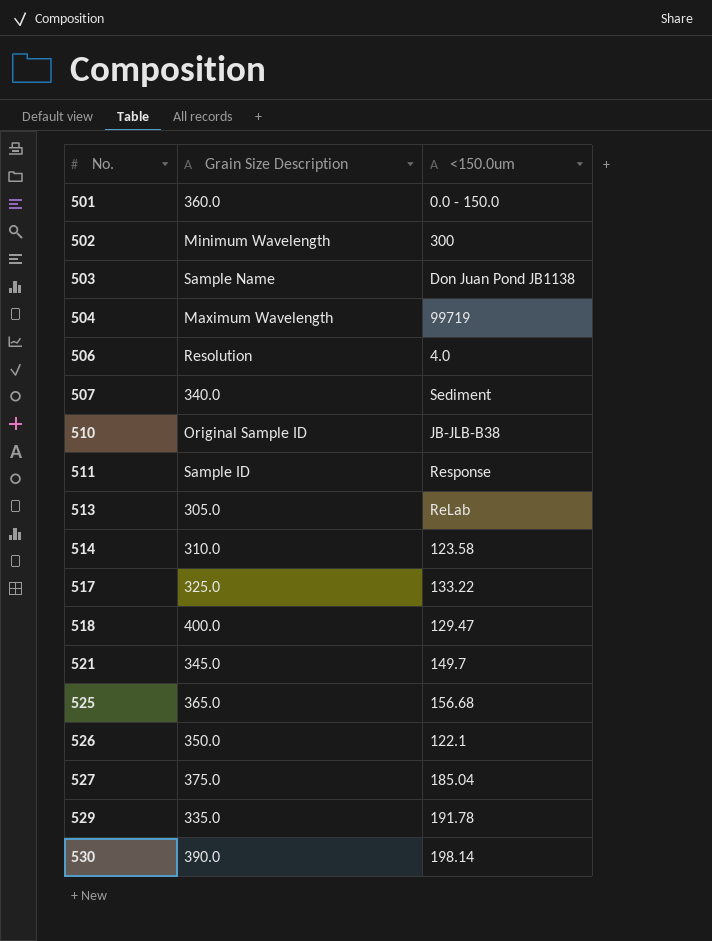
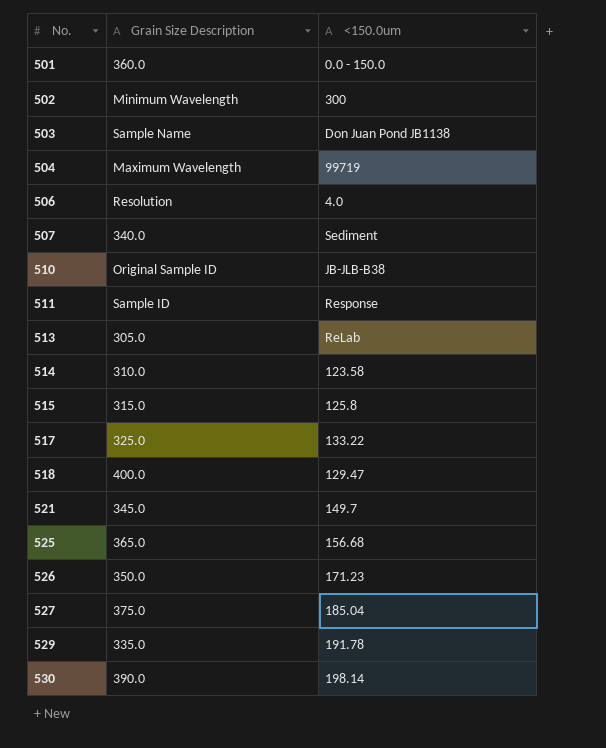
row 515: none -> 315.0 | 125.8
526 | <150.0um: 122.1 -> 171.23

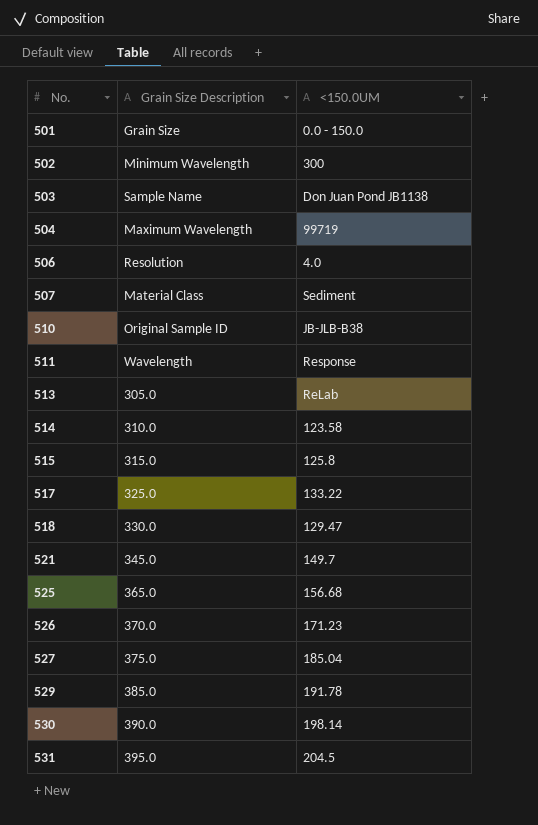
column name: <150.0um -> <150.0UM
501 | Grain Size Description: 360.0 -> Grain Size
507 | Grain Size Description: 340.0 -> Material Class
511 | Grain Size Description: Sample ID -> Wavelength
518 | Grain Size Description: 400.0 -> 330.0
526 | Grain Size Description: 350.0 -> 370.0
529 | Grain Size Description: 335.0 -> 385.0
row 531: none -> 395.0 | 204.5

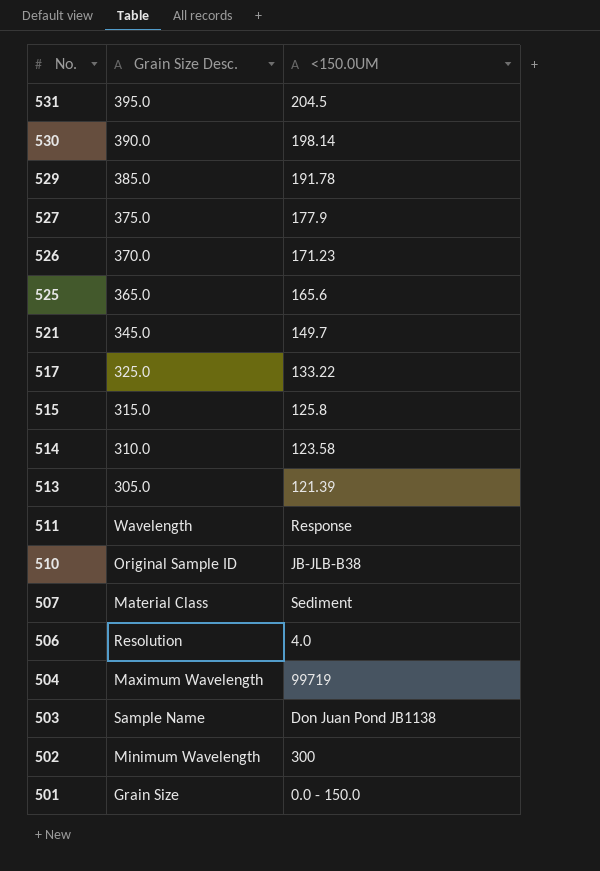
row order: No. ascending -> No. descending
column name: Grain Size Description -> Grain Size Desc.
row 518: 330.0 | 129.47 -> none
527 | <150.0UM: 185.04 -> 177.9
525 | <150.0UM: 156.68 -> 165.6
513 | <150.0UM: ReLab -> 121.39

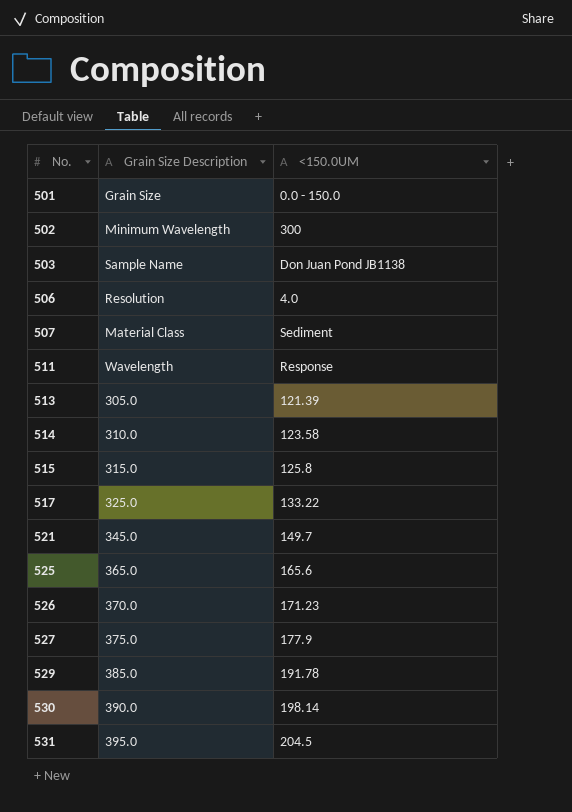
row order: No. descending -> No. ascending
column name: Grain Size Desc. -> Grain Size Description
row 510: Original Sample ID | JB-JLB-B38 -> none
row 504: Maximum Wavelength | 99719 -> none

